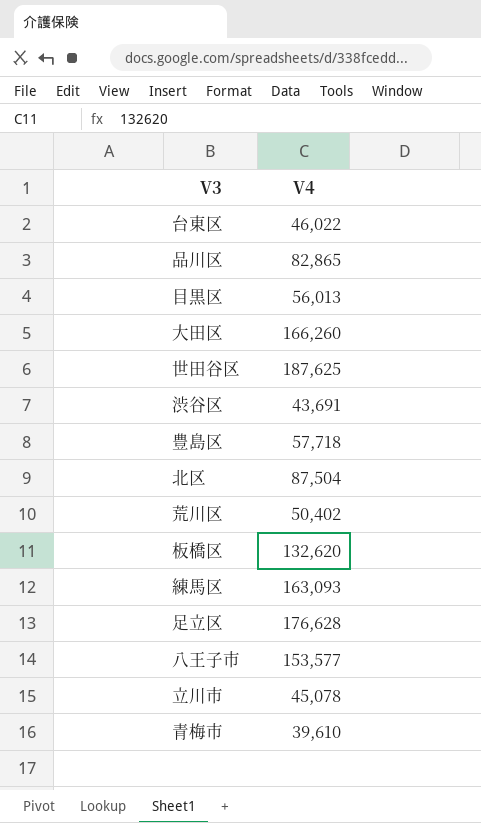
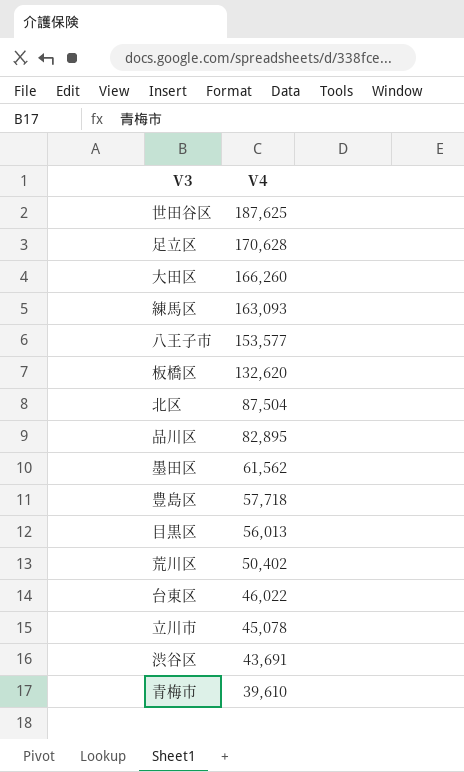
row order: none -> V4 descending
足立区 | V4: 176,628 -> 170,628
品川区 | V4: 82,865 -> 82,895
row 墨田区: none -> 61,562

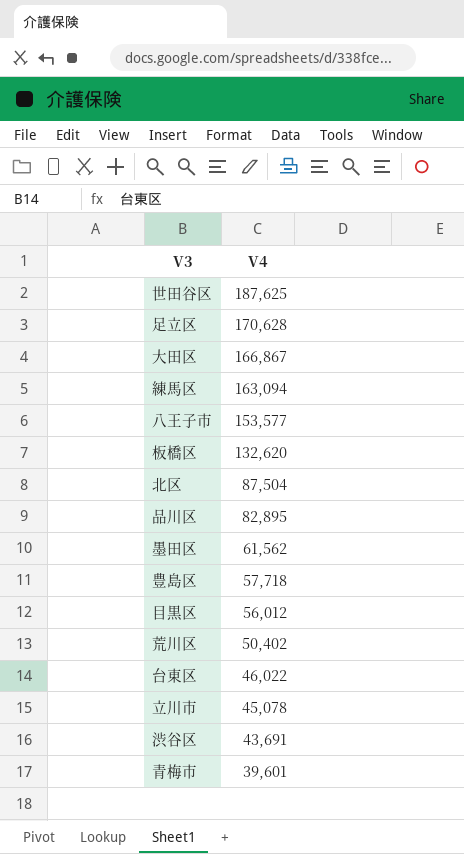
大田区 | V4: 166,260 -> 166,867
練馬区 | V4: 163,093 -> 163,094
目黒区 | V4: 56,013 -> 56,012
青梅市 | V4: 39,610 -> 39,601

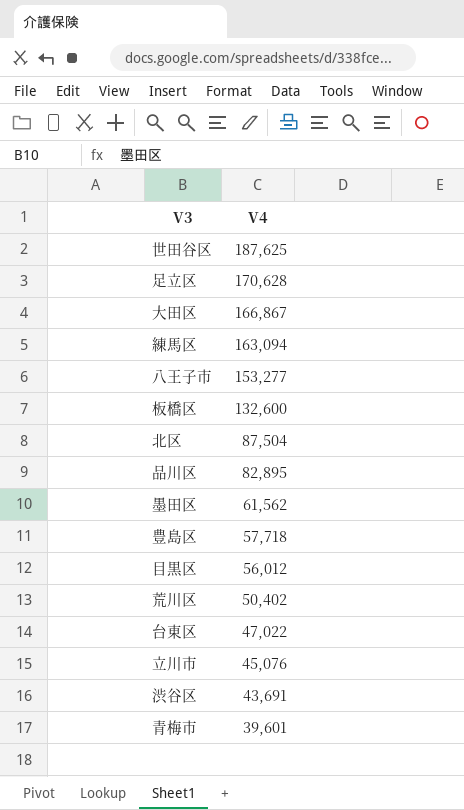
八王子市 | V4: 153,577 -> 153,277
板橋区 | V4: 132,620 -> 132,600
台東区 | V4: 46,022 -> 47,022
立川市 | V4: 45,078 -> 45,076

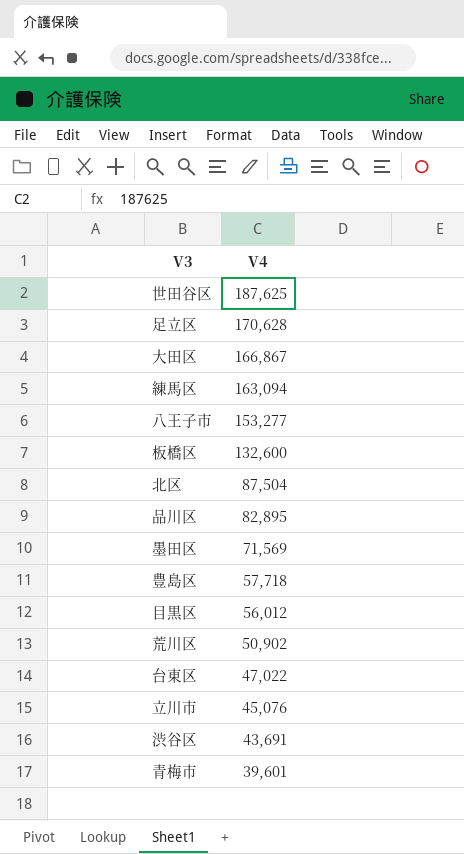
墨田区 | V4: 61,562 -> 71,569
荒川区 | V4: 50,402 -> 50,902

